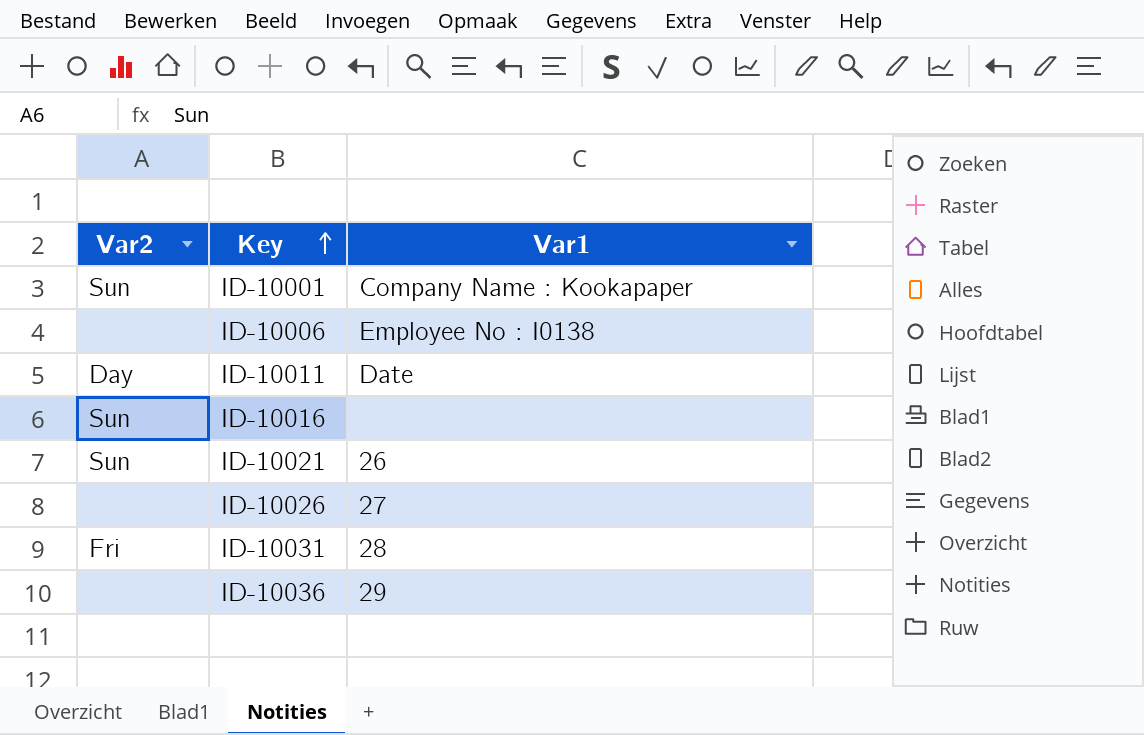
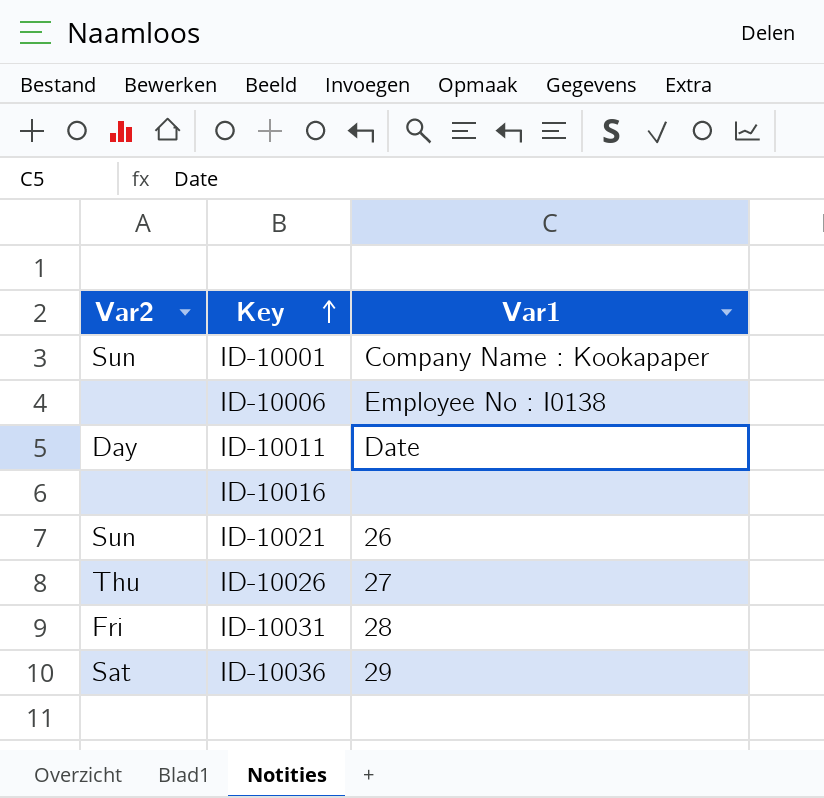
ID-10016 | Var2: Sun -> none
ID-10026 | Var2: none -> Thu
ID-10036 | Var2: none -> Sat

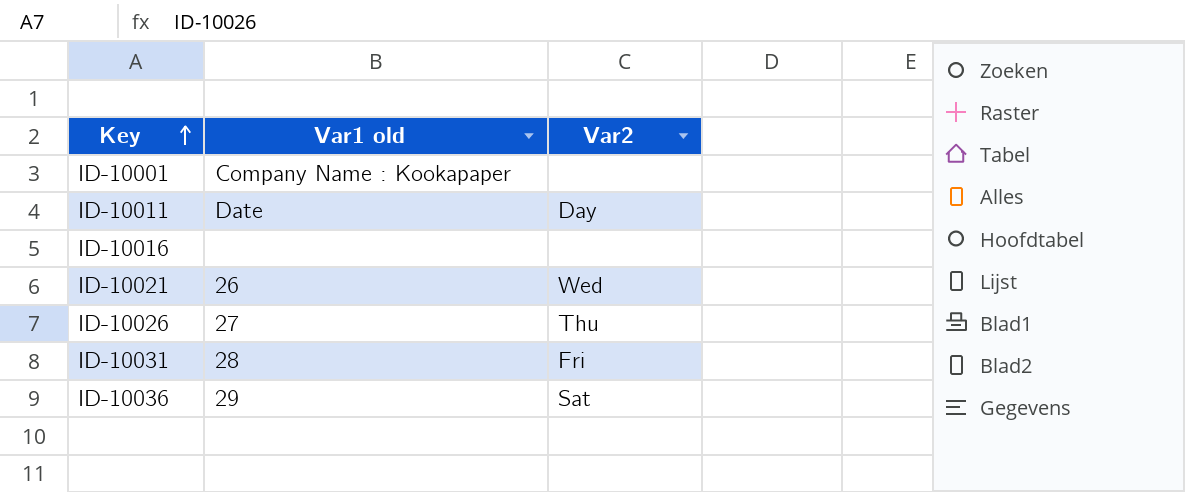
column name: Var1 -> Var1 old
column Var2 | position: 1 -> 3
row ID-10006: none | Employee No : I0138 -> none
ID-10001 | Var2: Sun -> none
ID-10021 | Var2: Sun -> Wed

